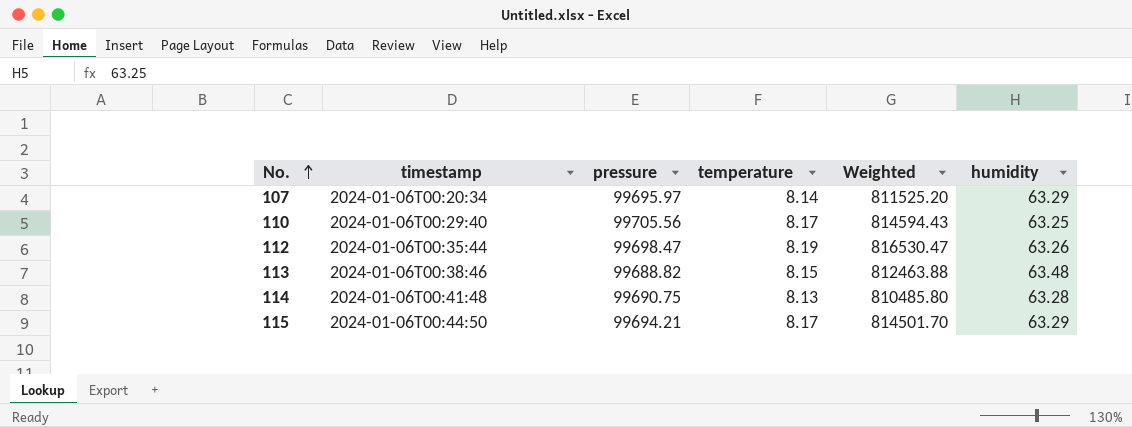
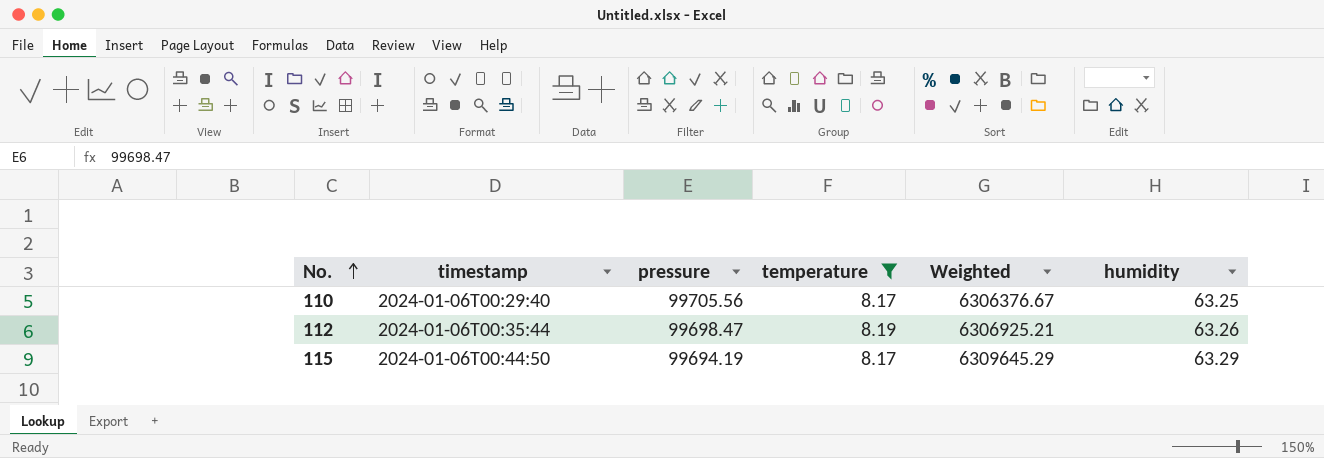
filter: none -> temperature >= 8.17
column Weighted | formula: [pressure] * [temperature] -> [pressure] * [humidity]
115 | pressure: 99694.21 -> 99694.19

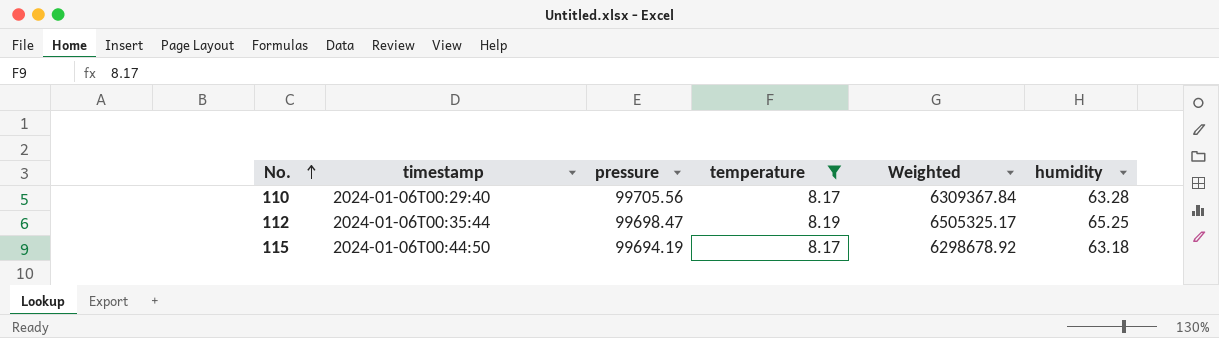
110 | Weighted: 6306376.67 -> 6309367.84
110 | humidity: 63.25 -> 63.28
112 | Weighted: 6306925.21 -> 6505325.17
112 | humidity: 63.26 -> 65.25
115 | Weighted: 6309645.29 -> 6298678.92
115 | humidity: 63.29 -> 63.18

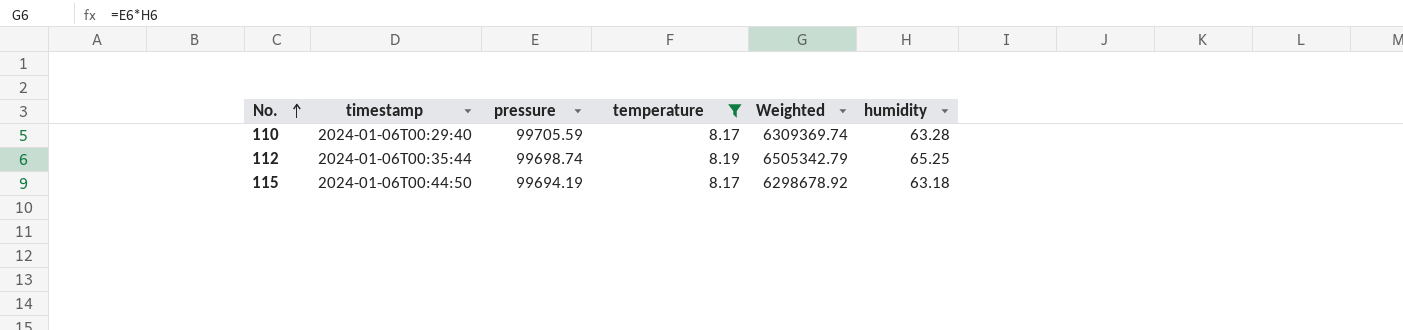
110 | pressure: 99705.56 -> 99705.59
110 | Weighted: 6309367.84 -> 6309369.74
112 | pressure: 99698.47 -> 99698.74
112 | Weighted: 6505325.17 -> 6505342.79

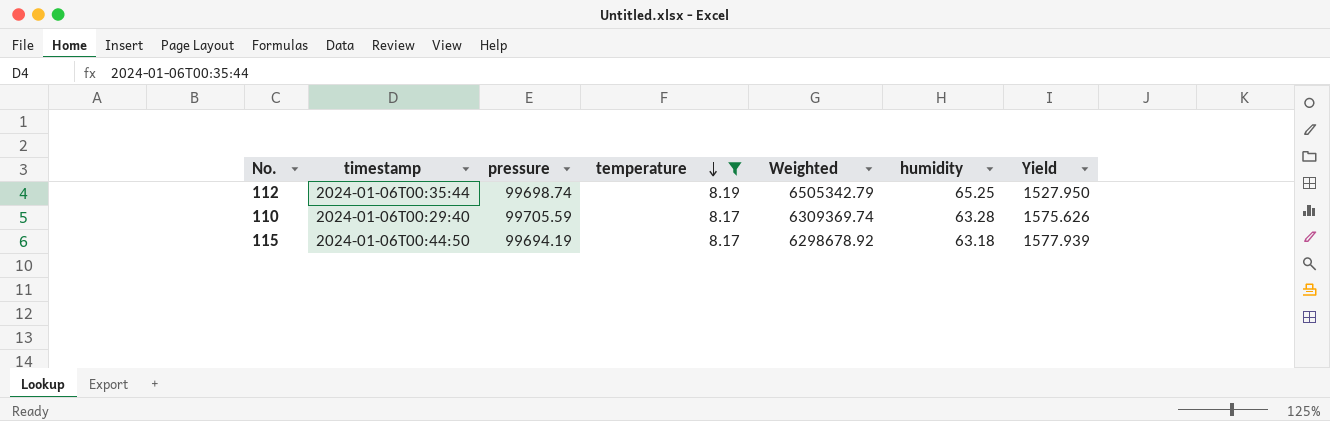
row order: No. ascending -> temperature descending
column Yield | formula: none -> [pressure] / [humidity]

